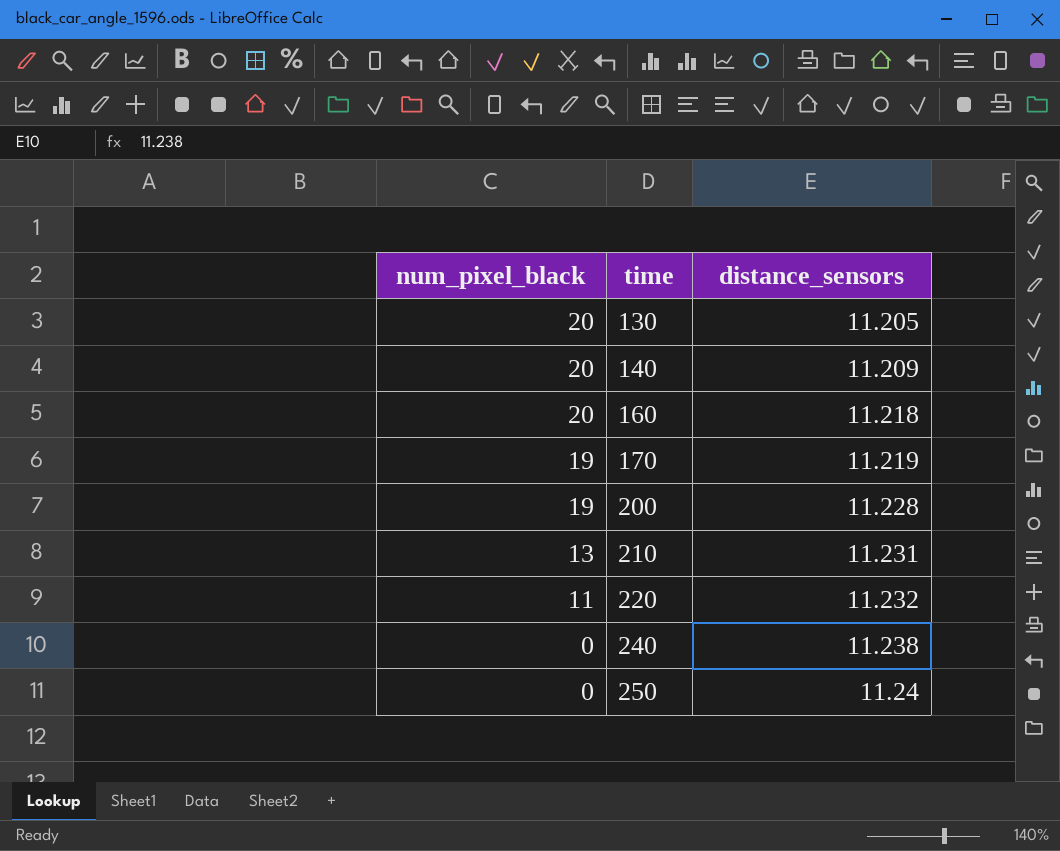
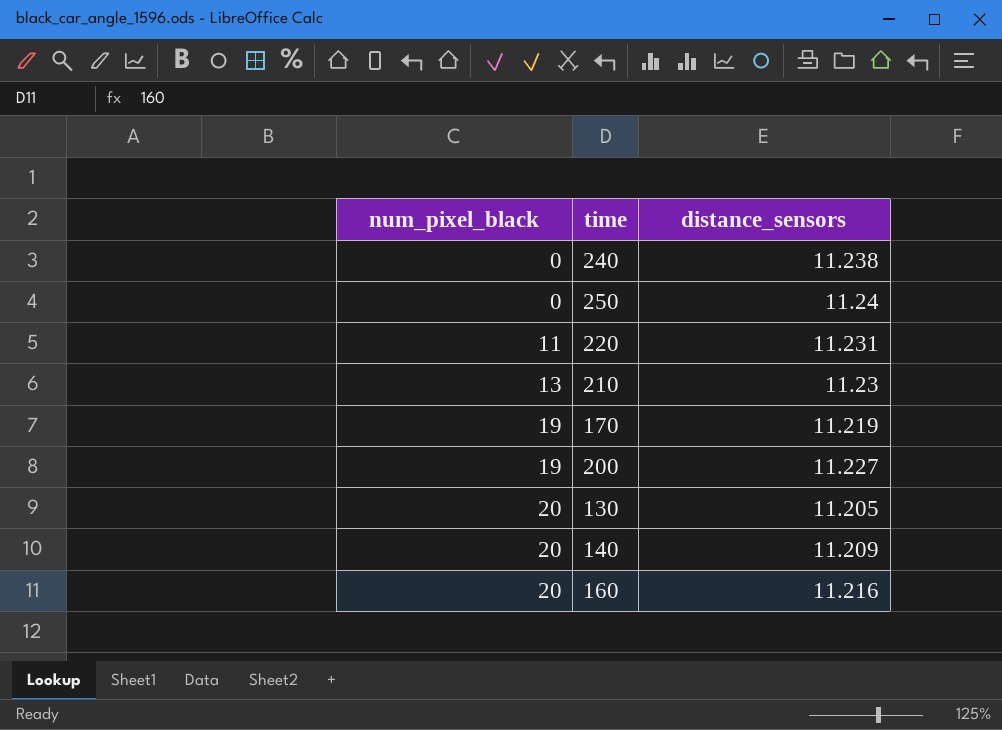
row order: num_pixel_black descending -> num_pixel_black ascending
220 | distance_sensors: 11.232 -> 11.231
210 | distance_sensors: 11.231 -> 11.23
200 | distance_sensors: 11.228 -> 11.227
160 | distance_sensors: 11.218 -> 11.216

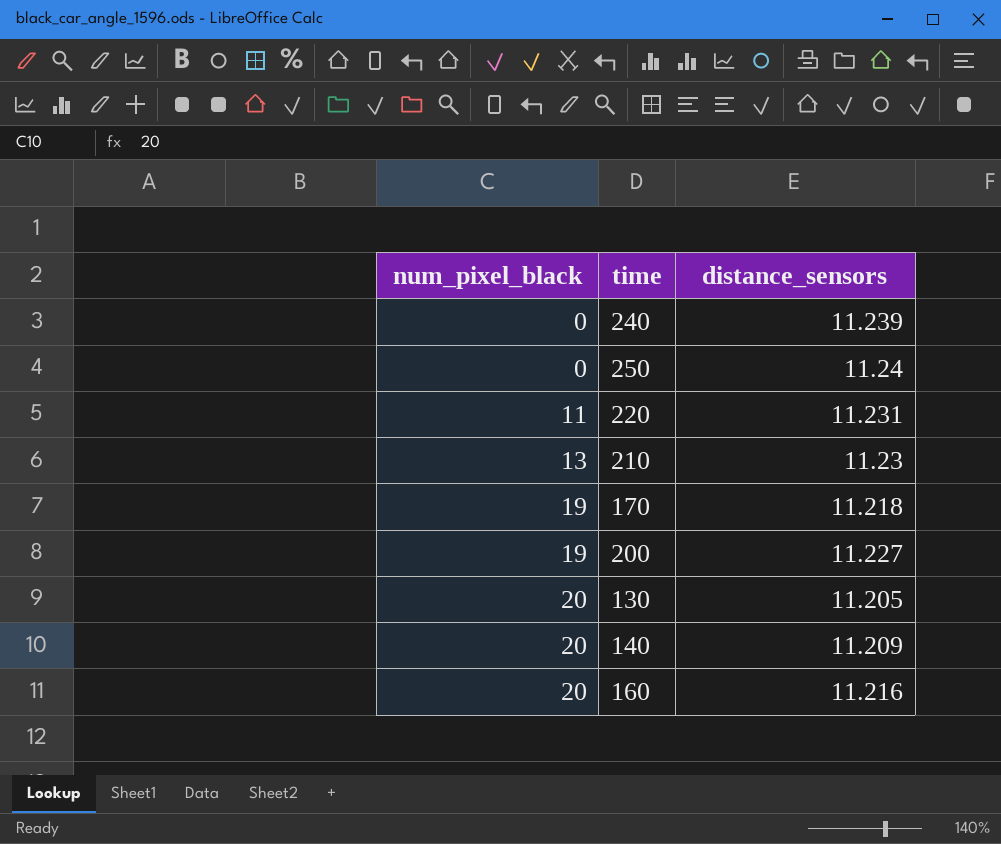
240 | distance_sensors: 11.238 -> 11.239
170 | distance_sensors: 11.219 -> 11.218

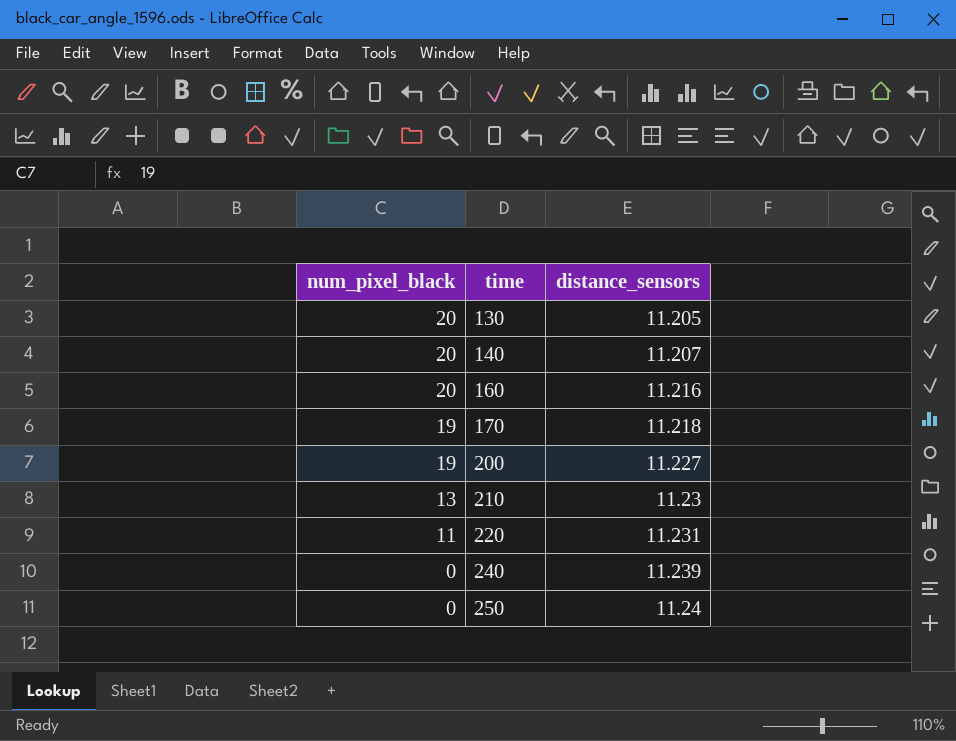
row order: num_pixel_black ascending -> num_pixel_black descending
140 | distance_sensors: 11.209 -> 11.207

